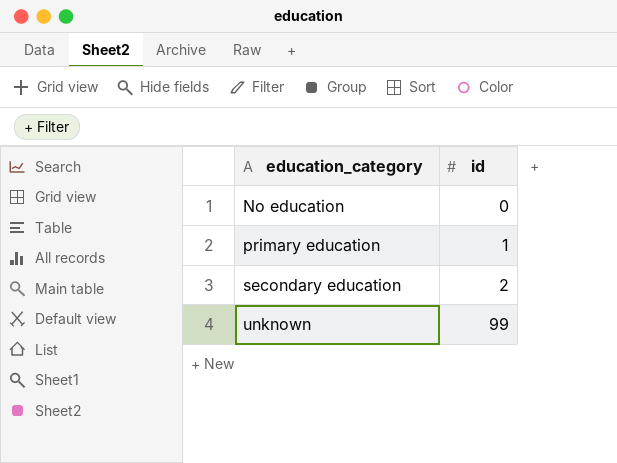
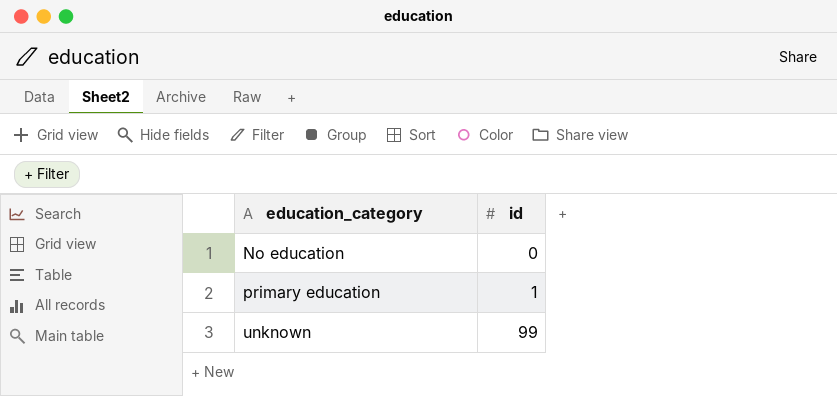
row secondary education: 2 -> none

